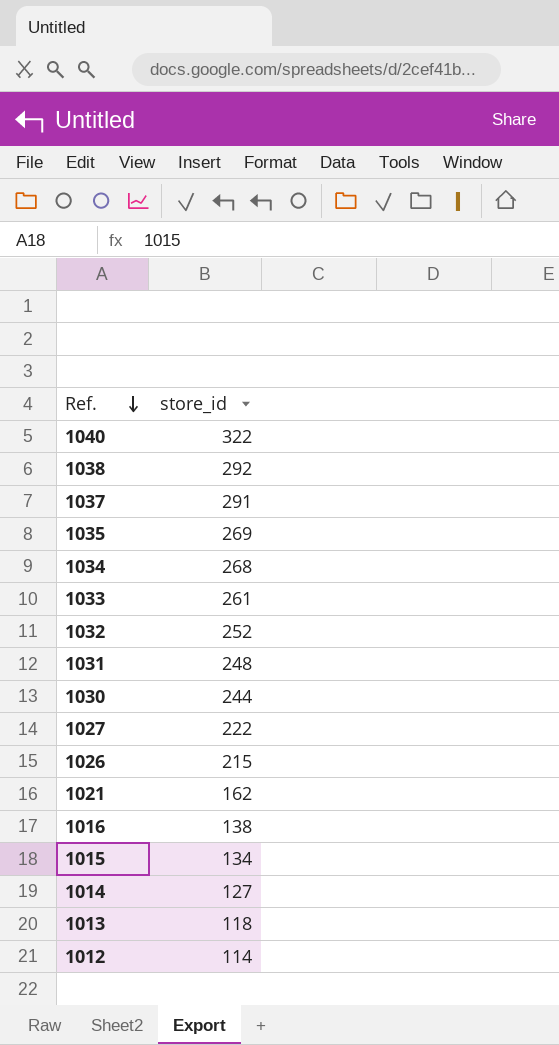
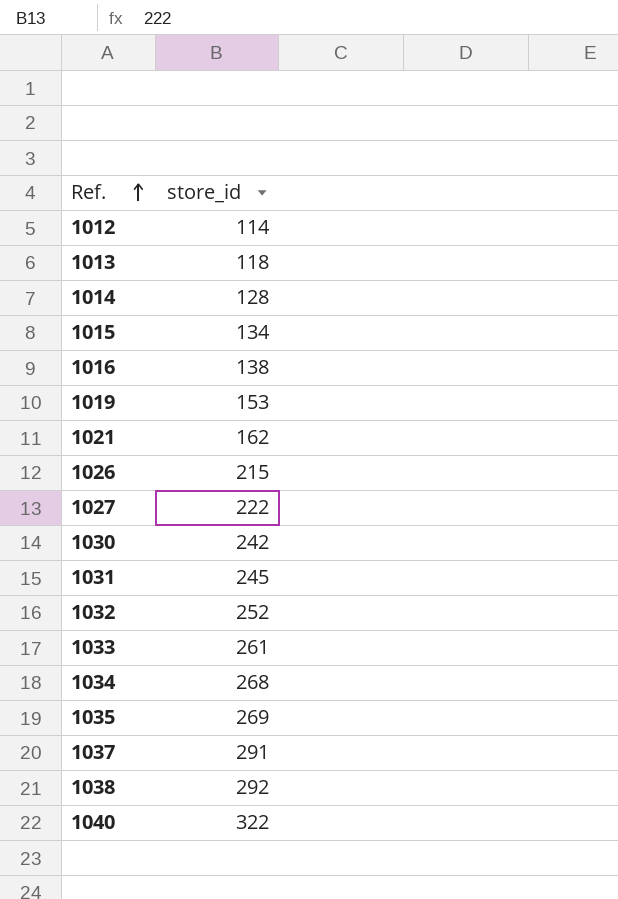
row order: Ref. descending -> Ref. ascending
1014 | store_id: 127 -> 128
row 1019: none -> 153
1030 | store_id: 244 -> 242
1031 | store_id: 248 -> 245

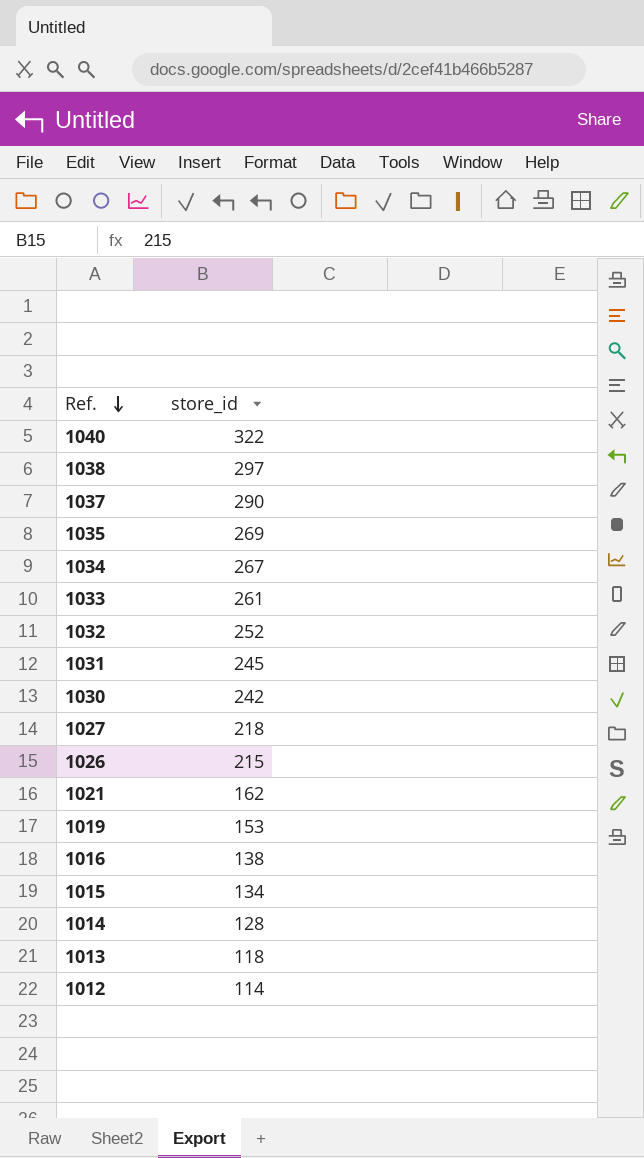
row order: Ref. ascending -> Ref. descending
1038 | store_id: 292 -> 297
1037 | store_id: 291 -> 290
1034 | store_id: 268 -> 267
1027 | store_id: 222 -> 218

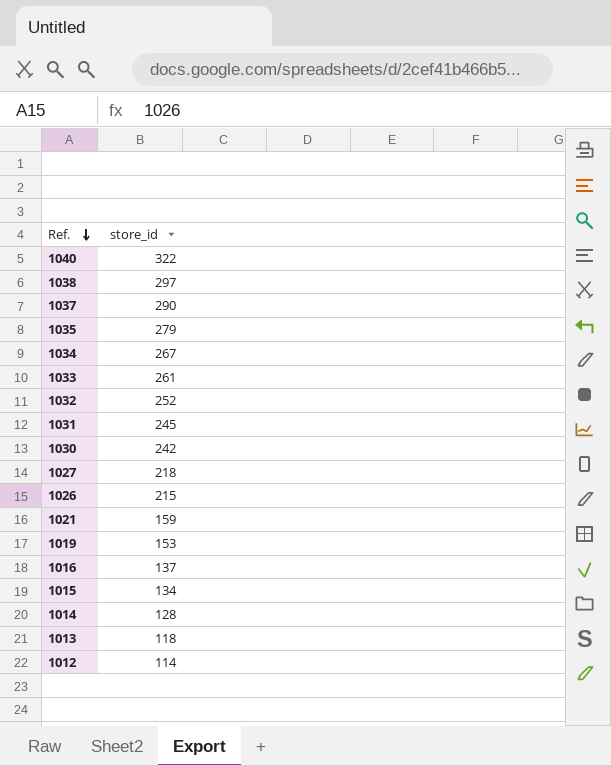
1035 | store_id: 269 -> 279
1021 | store_id: 162 -> 159
1016 | store_id: 138 -> 137

